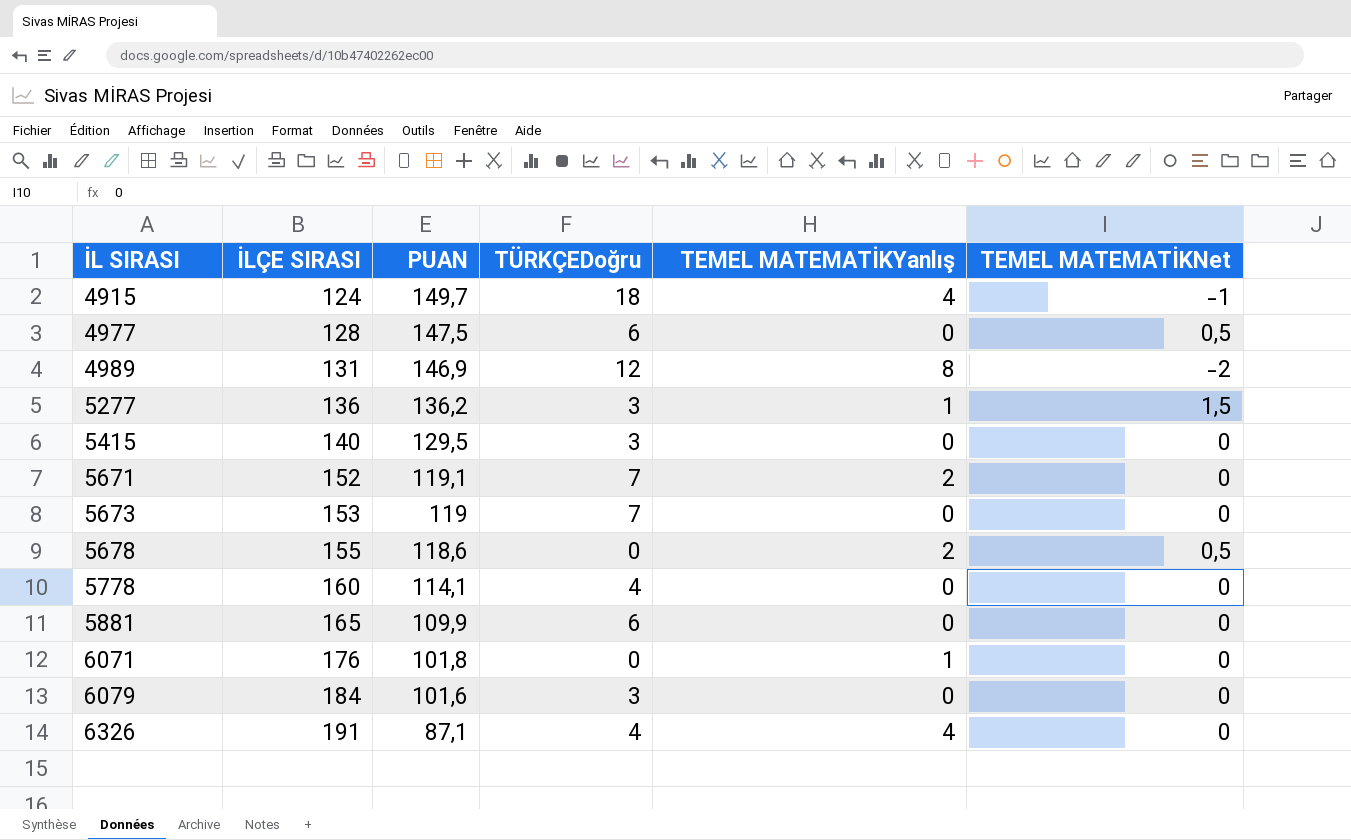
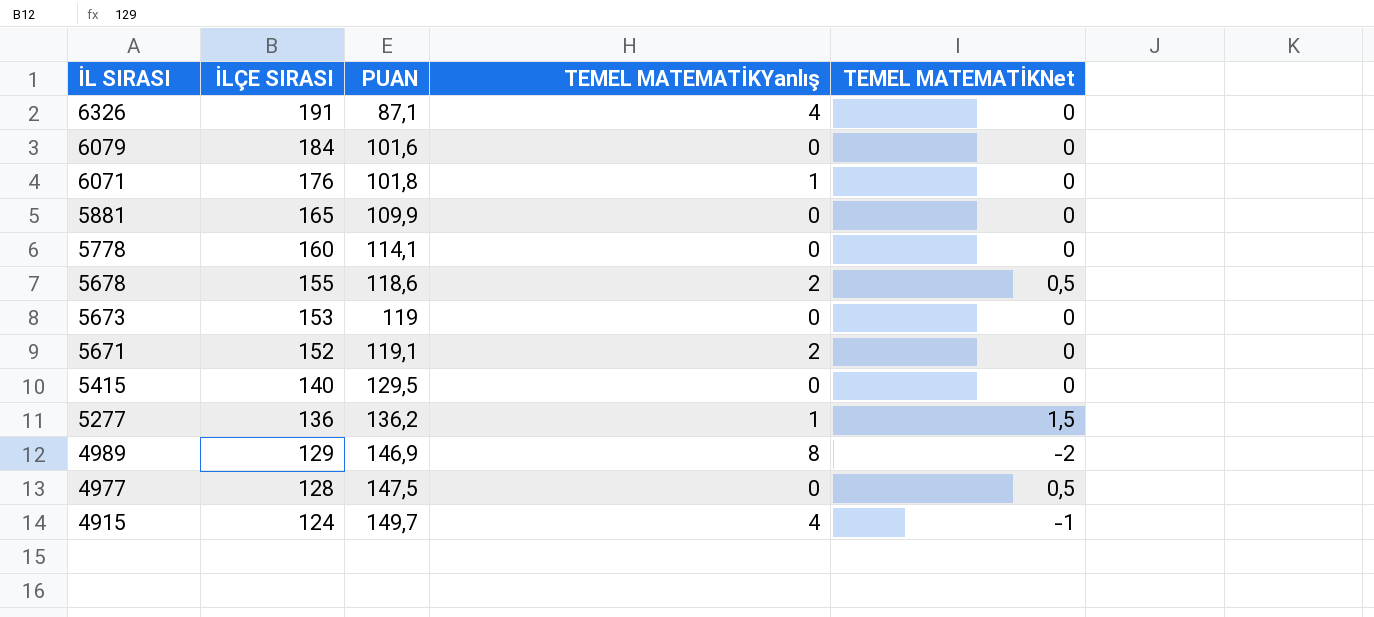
row order: İL SIRASI ascending -> İL SIRASI descending
column TÜRKÇEDoğru | position: 4 -> none
4989 | İLÇE SIRASI: 131 -> 129

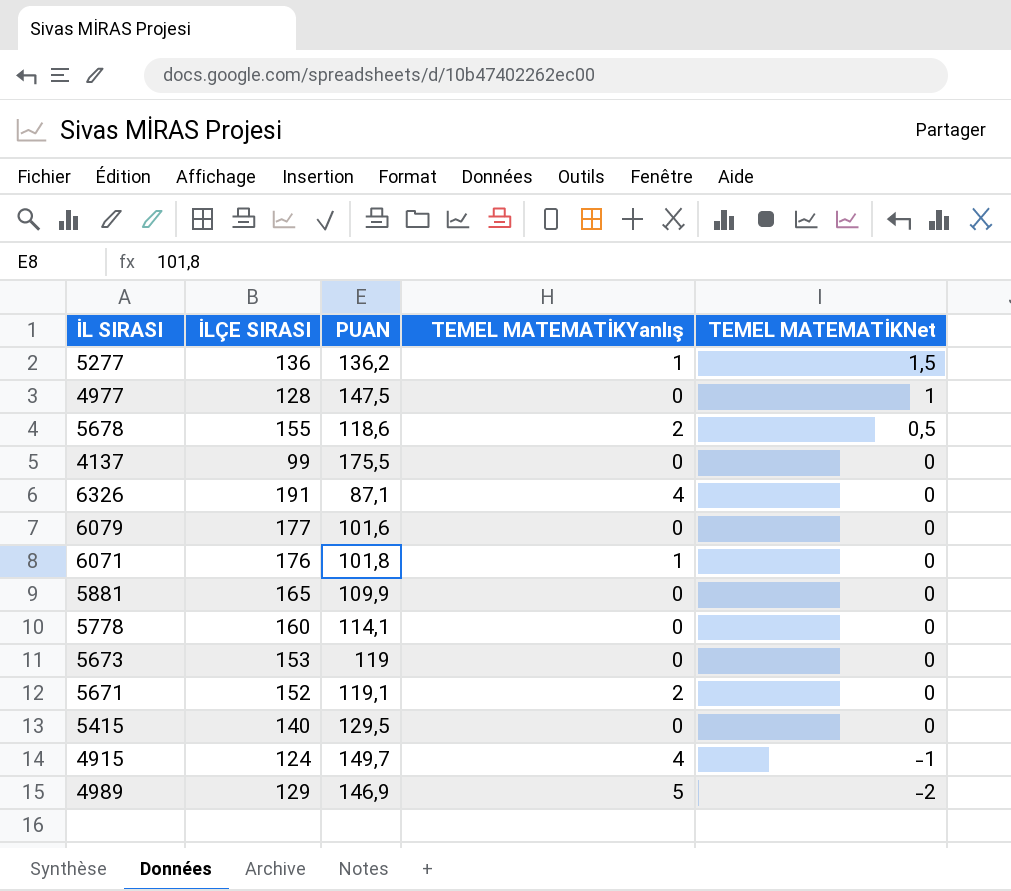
row order: İL SIRASI descending -> TEMEL MATEMATİKNet descending
4977 | TEMEL MATEMATİKNet: 0,5 -> 1
row 4137: none -> 99 | 175,5 | 0 | 0
6079 | İLÇE SIRASI: 184 -> 177
4989 | TEMEL MATEMATİKYanlış: 8 -> 5

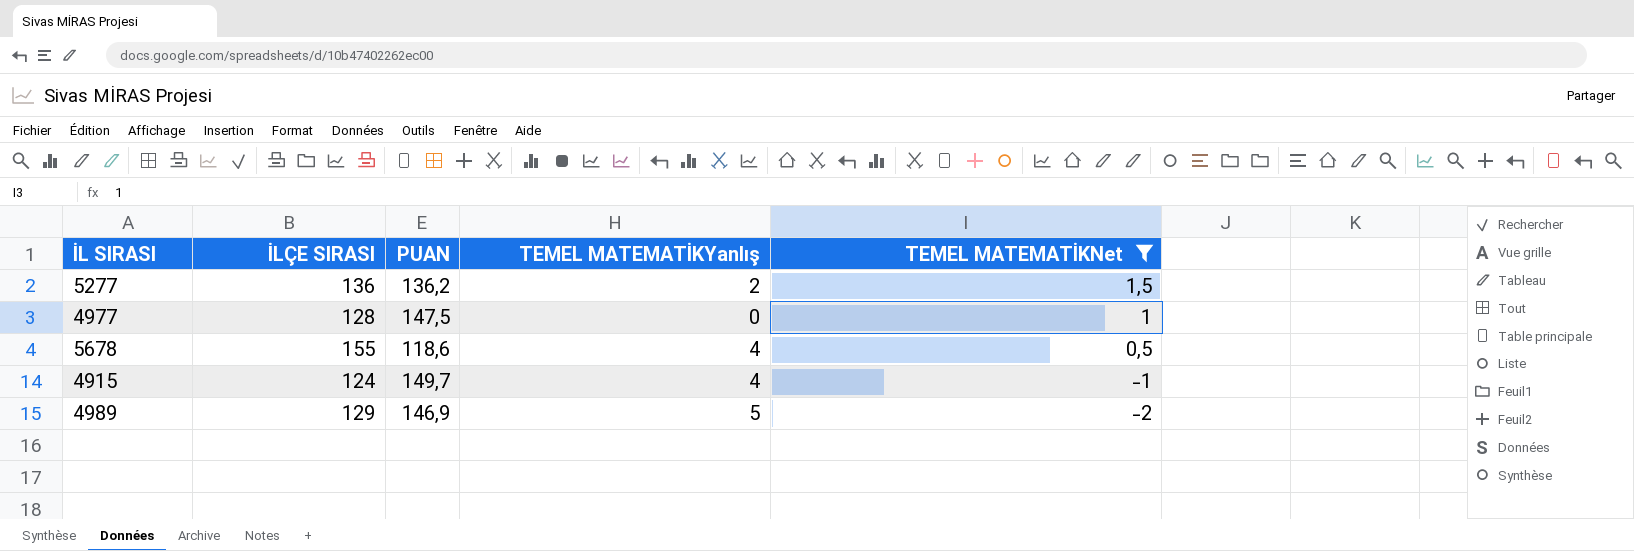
filter: none -> TEMEL MATEMATİKNet != 0
5277 | TEMEL MATEMATİKYanlış: 1 -> 2
5678 | TEMEL MATEMATİKYanlış: 2 -> 4

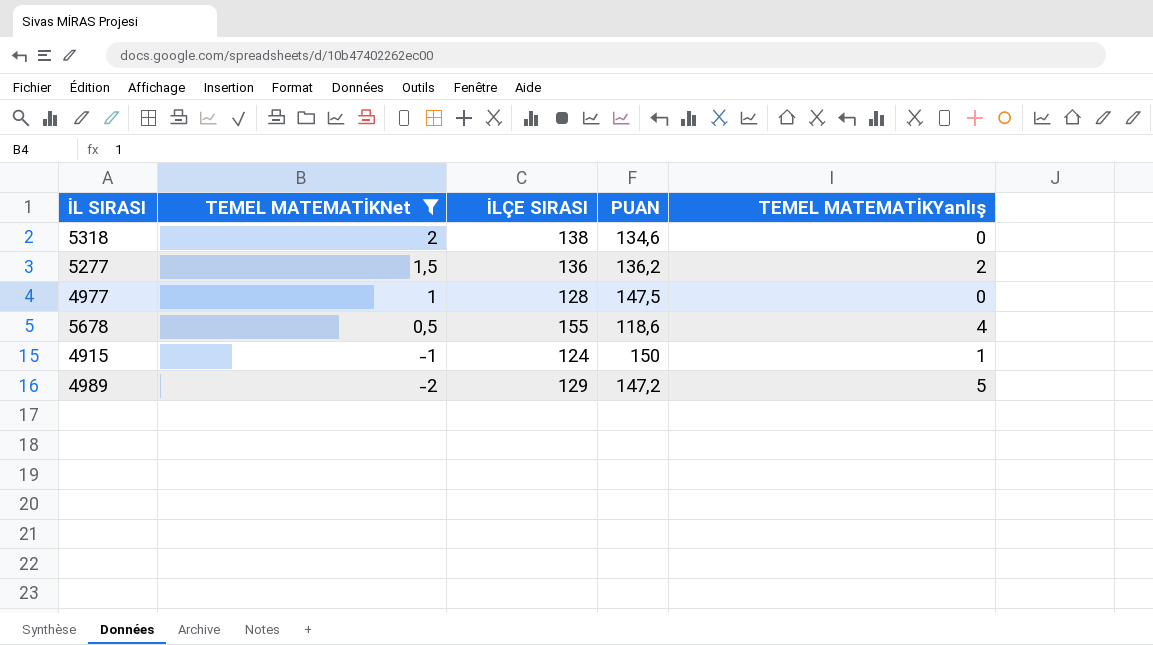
column TEMEL MATEMATİKNet | position: 5 -> 2
row 5318: none -> 2 | 138 | 134,6 | 0
4915 | PUAN: 149,7 -> 150
4915 | TEMEL MATEMATİKYanlış: 4 -> 1
4989 | PUAN: 146,9 -> 147,2

